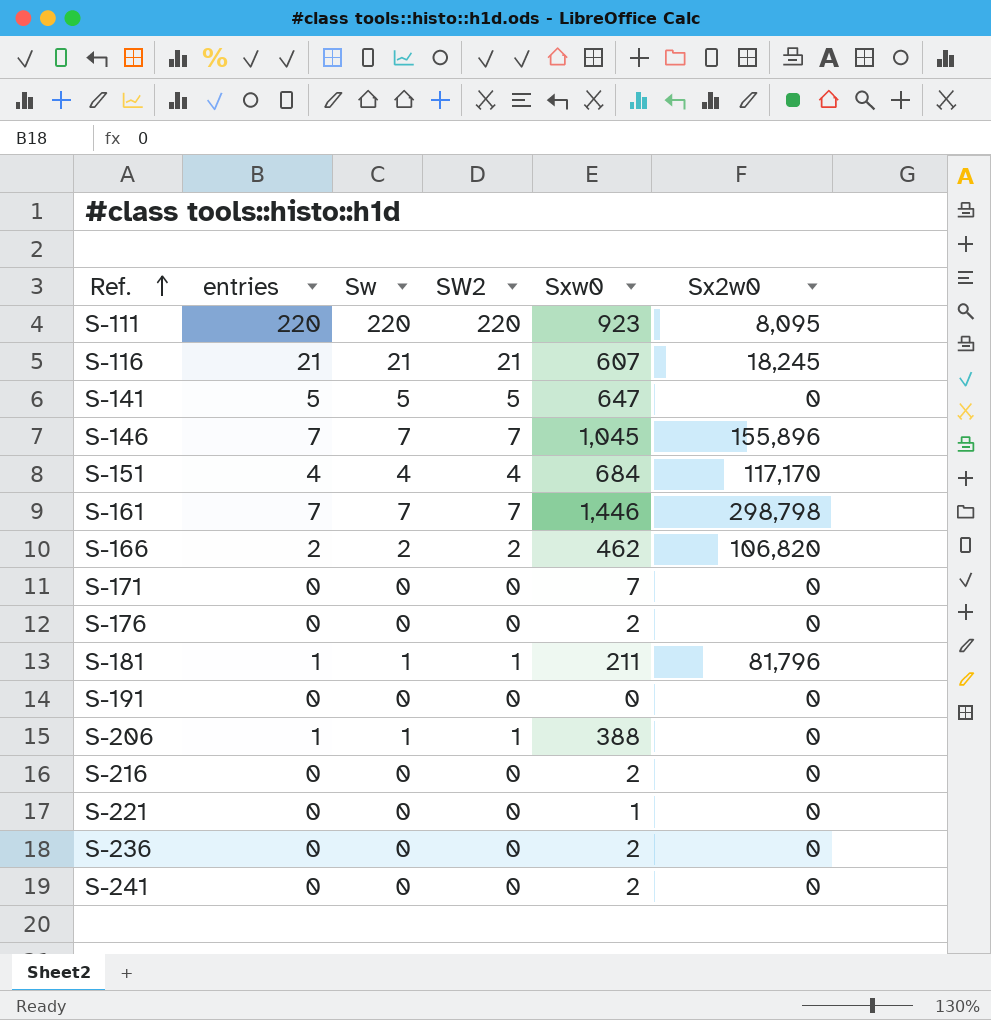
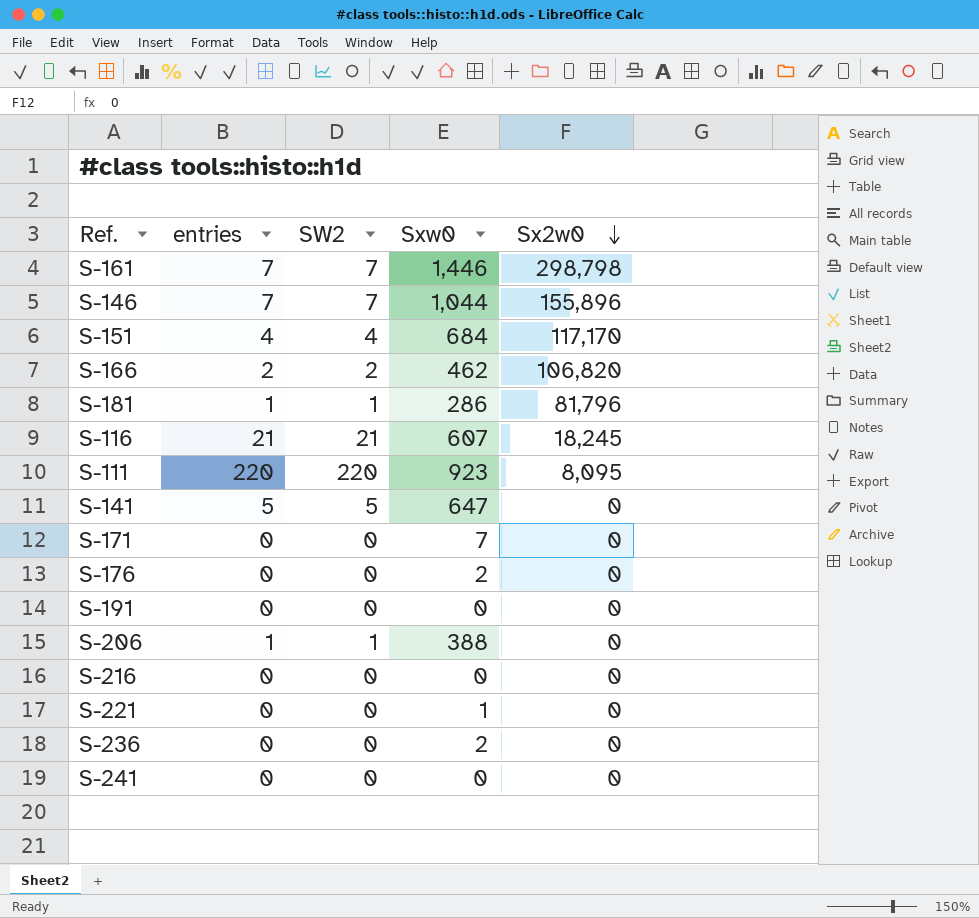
row order: Ref. ascending -> Sx2w0 descending
column Sw | position: 3 -> none
S-146 | Sxw0: 1,045 -> 1,044
S-181 | Sxw0: 211 -> 286
S-216 | Sxw0: 2 -> 0
S-241 | Sxw0: 2 -> 0

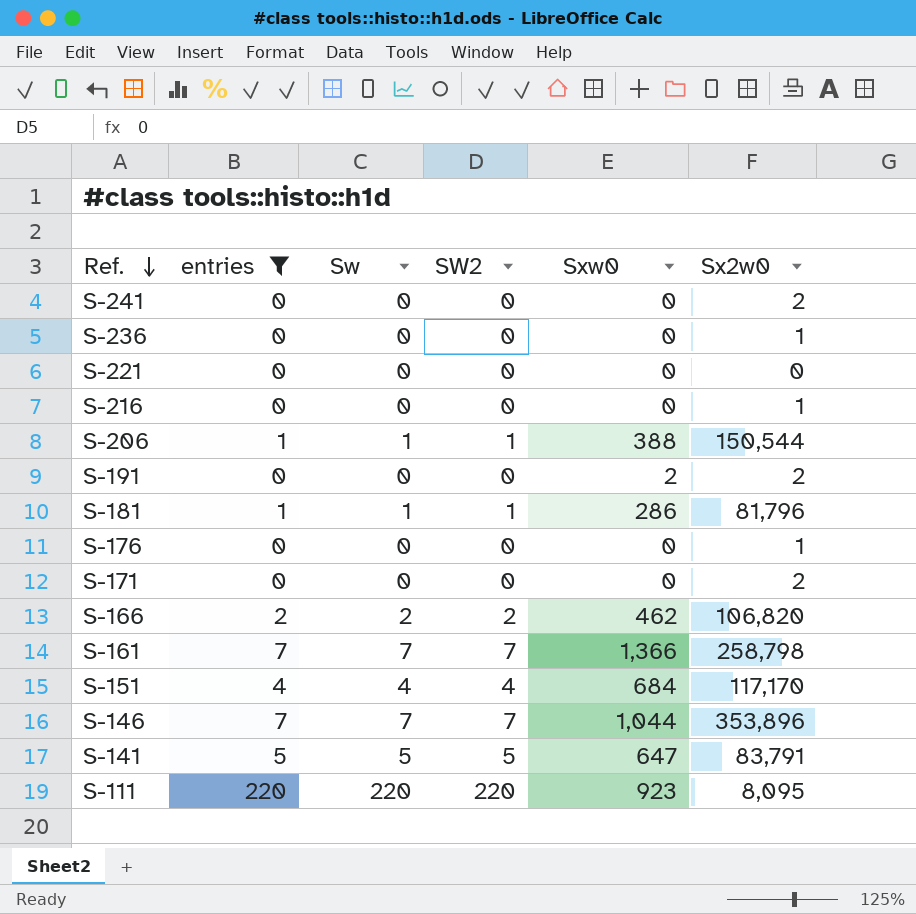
filter: none -> entries != 21
row order: Sx2w0 descending -> Ref. descending
column Sw | position: none -> 3
S-241 | Sx2w0: 0 -> 2
S-236 | Sxw0: 2 -> 0
S-236 | Sx2w0: 0 -> 1
S-221 | Sxw0: 1 -> 0
S-216 | Sx2w0: 0 -> 1
S-206 | Sx2w0: 0 -> 150,544
S-191 | Sxw0: 0 -> 2
S-191 | Sx2w0: 0 -> 2
S-176 | Sxw0: 2 -> 0
S-176 | Sx2w0: 0 -> 1
S-171 | Sxw0: 7 -> 0
S-171 | Sx2w0: 0 -> 2
S-161 | Sxw0: 1,446 -> 1,366
S-161 | Sx2w0: 298,798 -> 258,798
S-146 | Sx2w0: 155,896 -> 353,896
S-141 | Sx2w0: 0 -> 83,791

